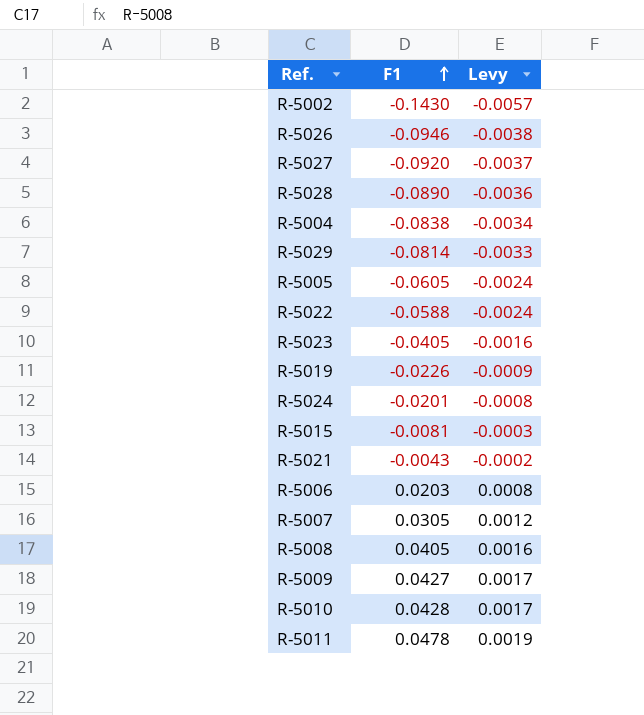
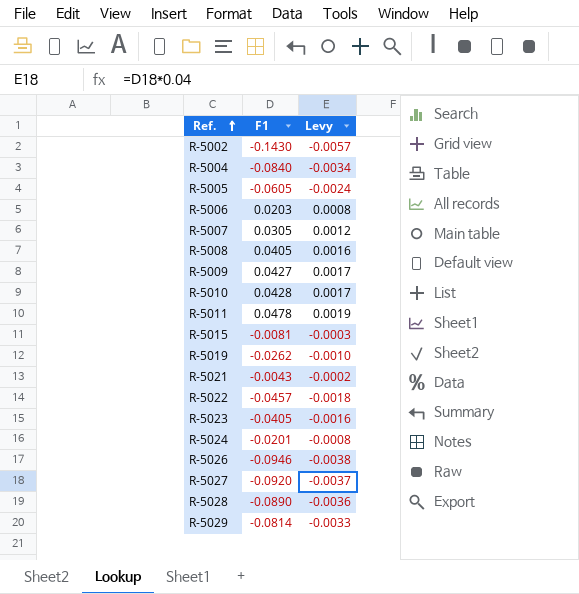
row order: F1 ascending -> Ref. ascending
R-5004 | F1: -0.0838 -> -0.0840
R-5019 | F1: -0.0226 -> -0.0262
R-5019 | Levy: -0.0009 -> -0.0010
R-5022 | F1: -0.0588 -> -0.0457
R-5022 | Levy: -0.0024 -> -0.0018

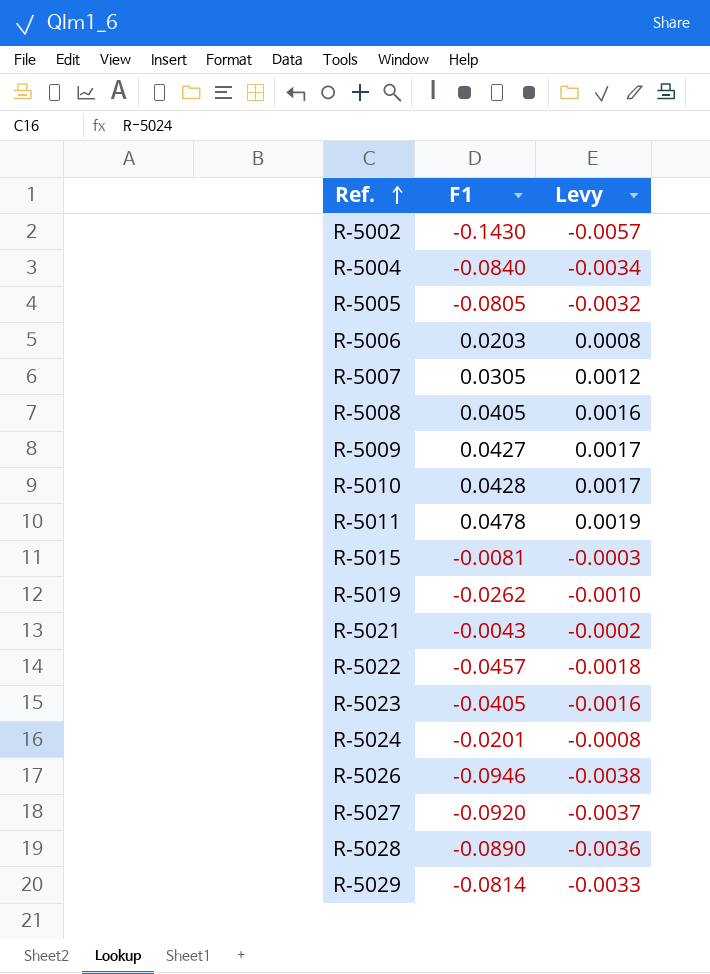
R-5005 | F1: -0.0605 -> -0.0805
R-5005 | Levy: -0.0024 -> -0.0032

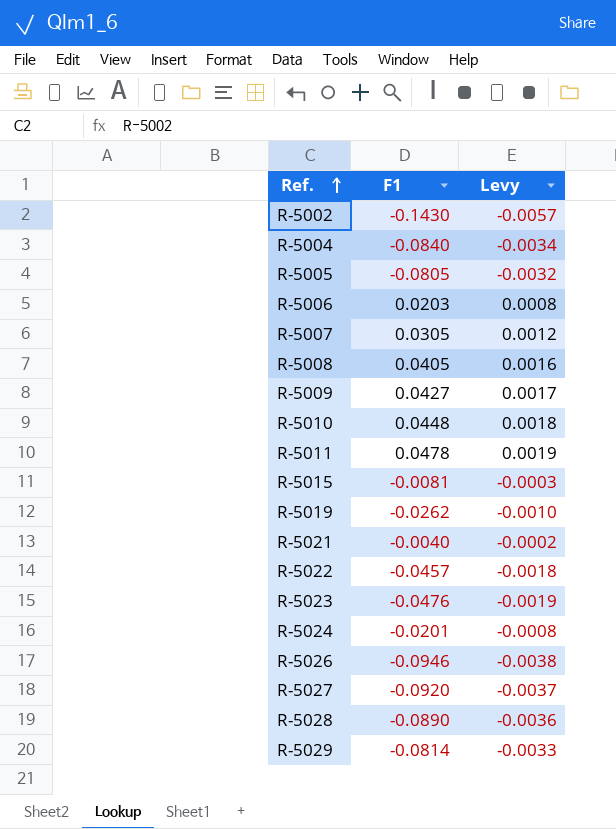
R-5010 | F1: 0.0428 -> 0.0448
R-5010 | Levy: 0.0017 -> 0.0018
R-5021 | F1: -0.0043 -> -0.0040
R-5023 | F1: -0.0405 -> -0.0476
R-5023 | Levy: -0.0016 -> -0.0019

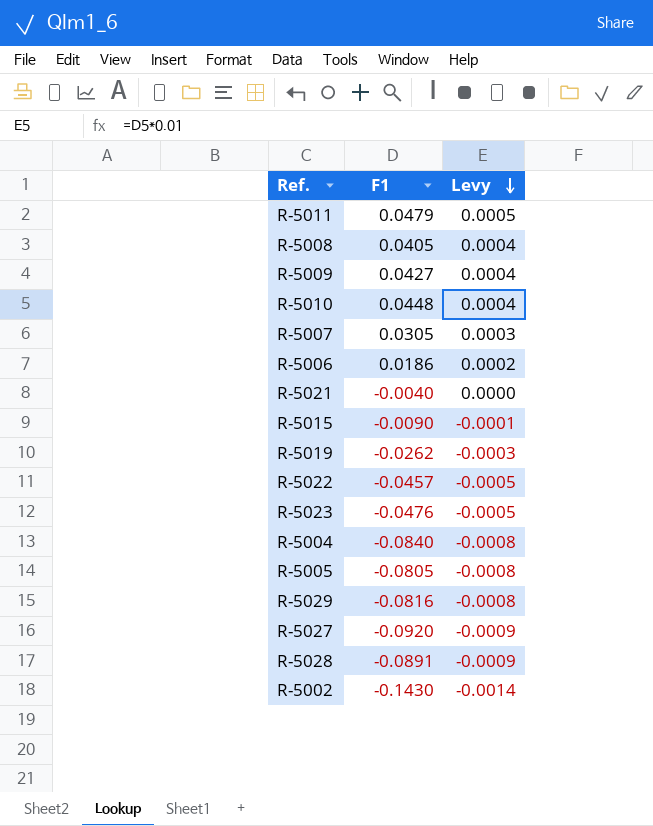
row order: Ref. ascending -> Levy descending
column Levy | formula: [F1] * 0.04 -> [F1] * 0.01
row R-5024: -0.0201 | -0.0008 -> none
row R-5026: -0.0946 | -0.0038 -> none
R-5011 | F1: 0.0478 -> 0.0479
R-5006 | F1: 0.0203 -> 0.0186
R-5015 | F1: -0.0081 -> -0.0090
R-5029 | F1: -0.0814 -> -0.0816
R-5028 | F1: -0.0890 -> -0.0891

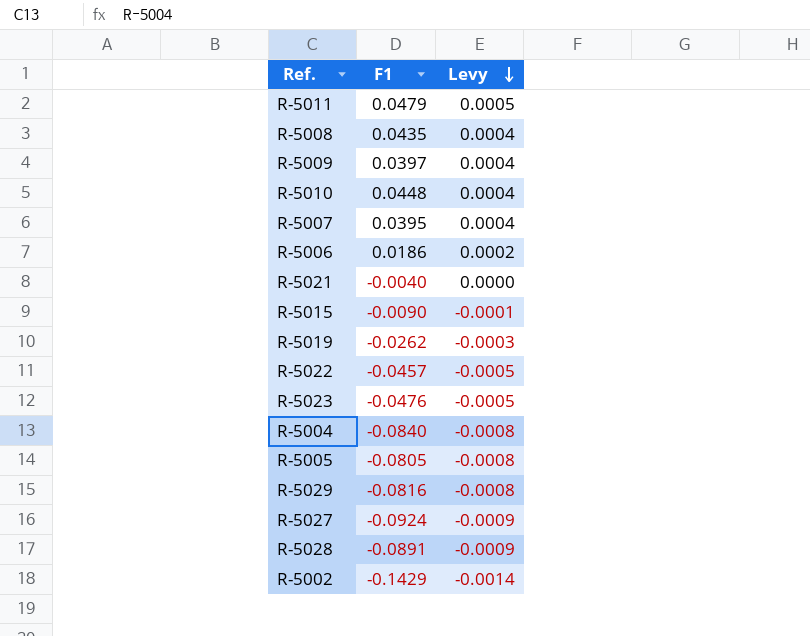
R-5008 | F1: 0.0405 -> 0.0435
R-5009 | F1: 0.0427 -> 0.0397
R-5007 | F1: 0.0305 -> 0.0395
R-5007 | Levy: 0.0003 -> 0.0004
R-5027 | F1: -0.0920 -> -0.0924
R-5002 | F1: -0.1430 -> -0.1429

